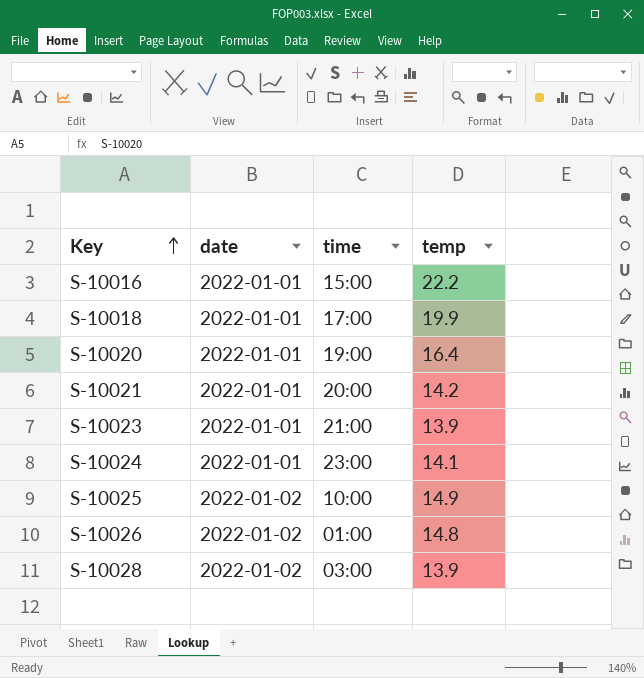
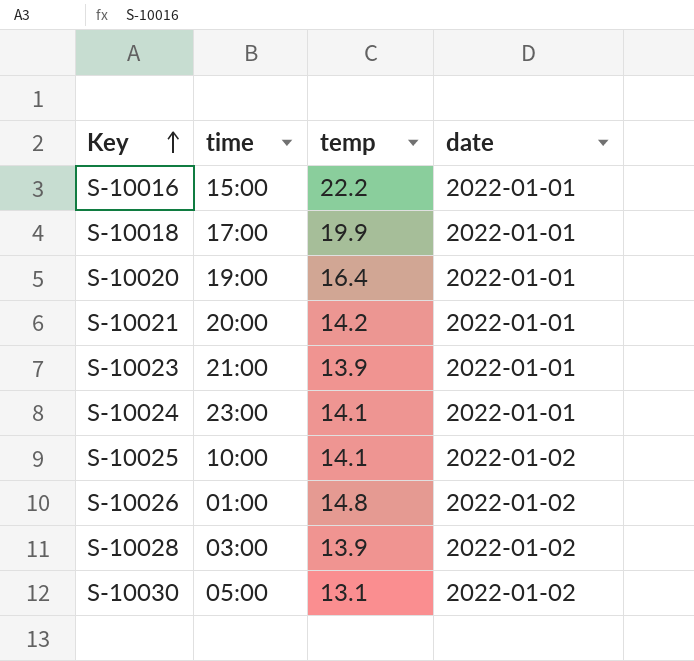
column date | position: 2 -> 4
S-10025 | temp: 14.9 -> 14.1
row S-10030: none -> 05:00 | 13.1 | 2022-01-02

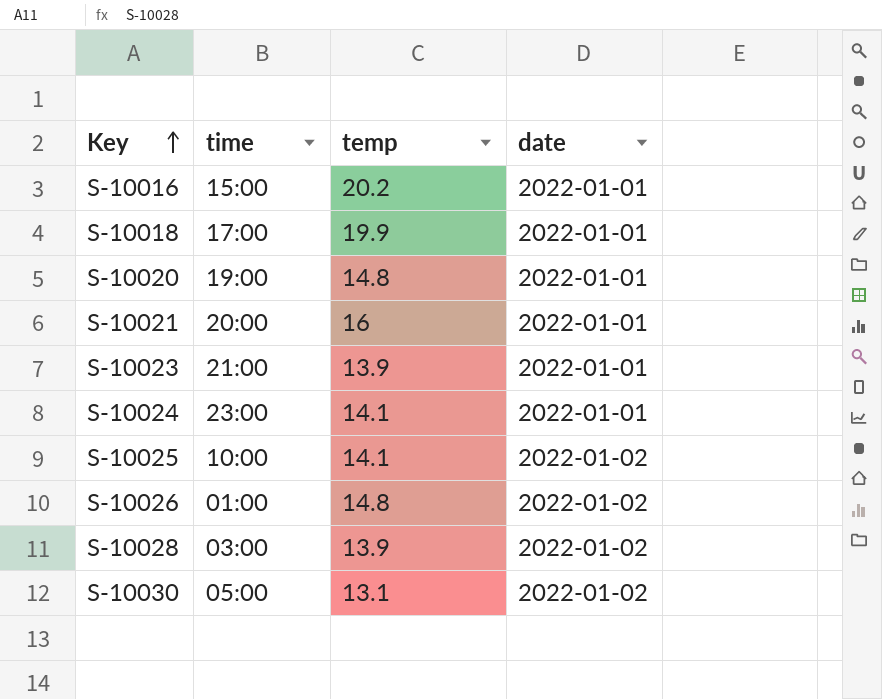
S-10016 | temp: 22.2 -> 20.2
S-10020 | temp: 16.4 -> 14.8
S-10021 | temp: 14.2 -> 16

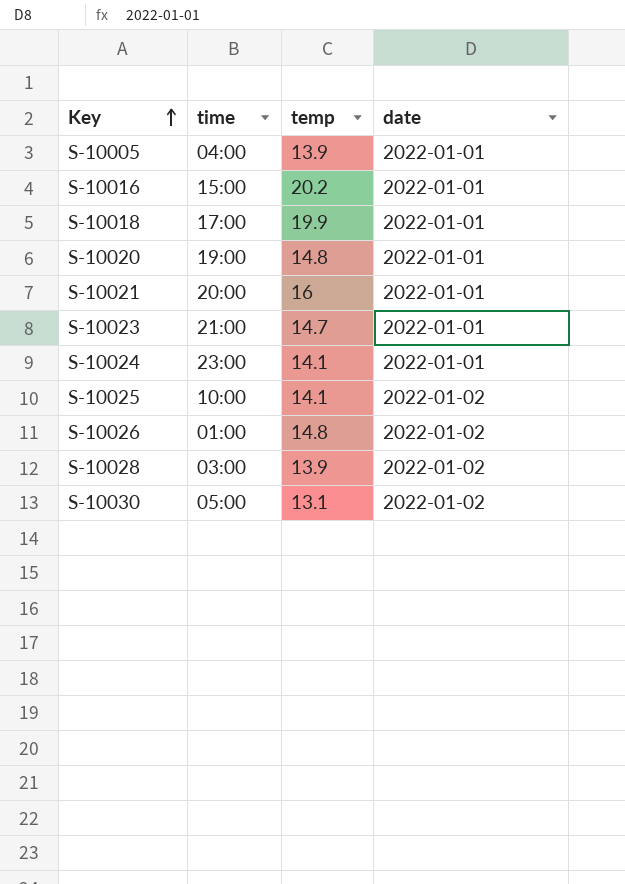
row S-10005: none -> 04:00 | 13.9 | 2022-01-01
S-10023 | temp: 13.9 -> 14.7

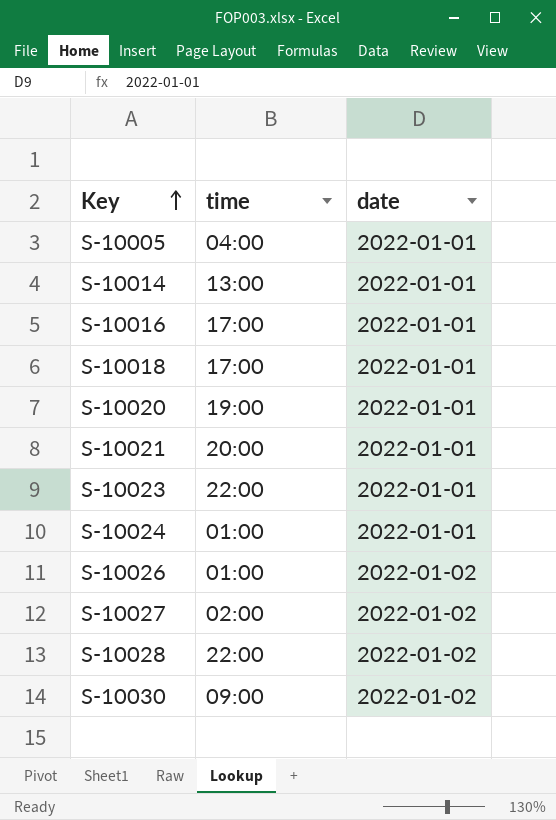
column temp | position: 3 -> none
row S-10025: 10:00 | 14.1 | 2022-01-02 -> none
row S-10014: none -> 13:00 | 2022-01-01
S-10016 | time: 15:00 -> 17:00
S-10023 | time: 21:00 -> 22:00
S-10024 | time: 23:00 -> 01:00
row S-10027: none -> 02:00 | 2022-01-02
S-10028 | time: 03:00 -> 22:00
S-10030 | time: 05:00 -> 09:00

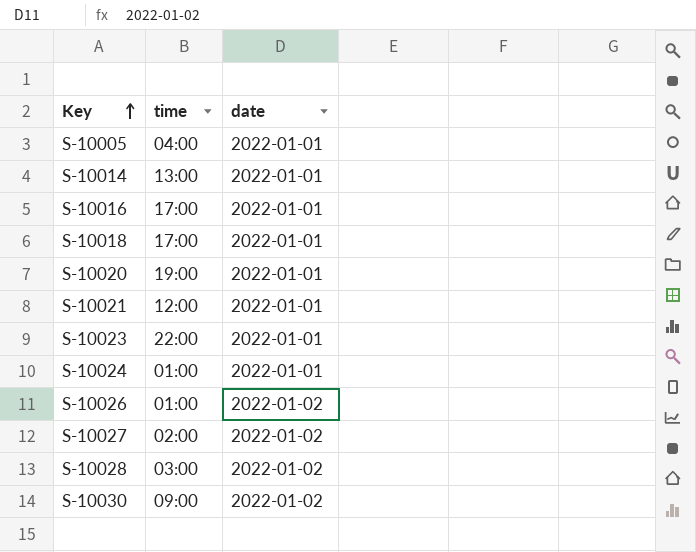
S-10021 | time: 20:00 -> 12:00
S-10028 | time: 22:00 -> 03:00

